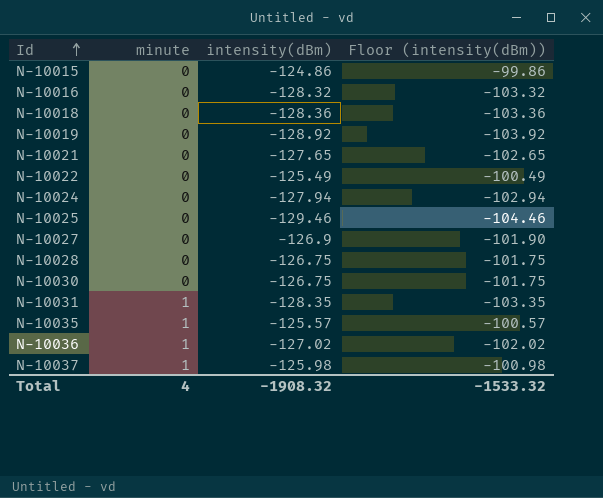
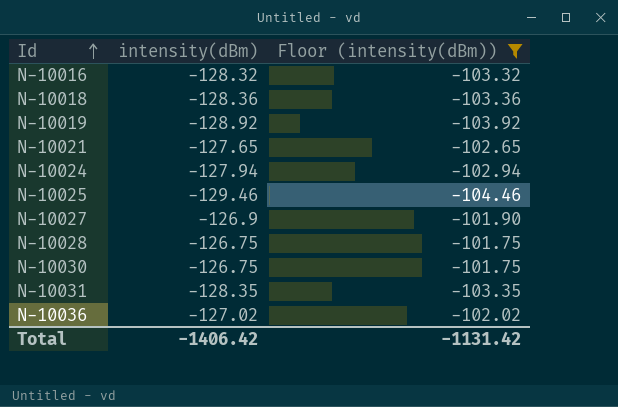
filter: none -> Floor (intensity(dBm)) <= -101.75
column minute | position: 2 -> none
Total | intensity(dBm): -1908.32 -> -1406.42
Total | Floor (intensity(dBm)): -1533.32 -> -1131.42

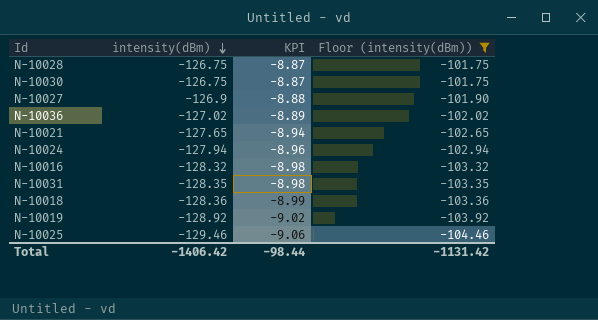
row order: Id ascending -> intensity(dBm) descending
column KPI | formula: none -> [intensity(dBm)] * 0.07

